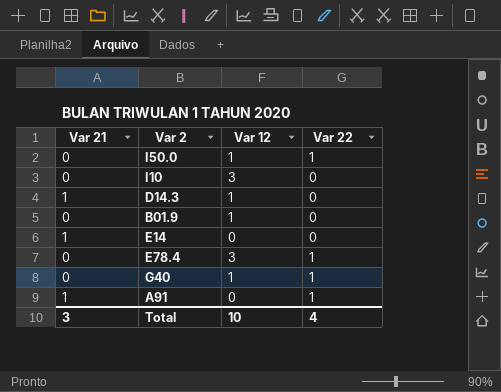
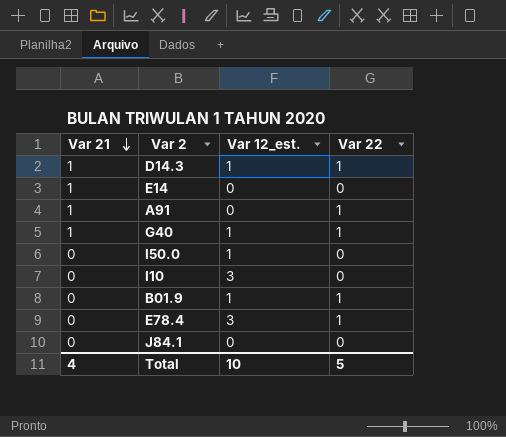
row order: none -> Var 21 descending
column name: Var 12 -> Var 12_est.
D14.3 | Var 22: 0 -> 1
G40 | Var 21: 0 -> 1
I50.0 | Var 22: 1 -> 0
B01.9 | Var 22: 0 -> 1
row J84.1: none -> 0 | 0 | 0
Total | Var 21: 3 -> 4
Total | Var 22: 4 -> 5

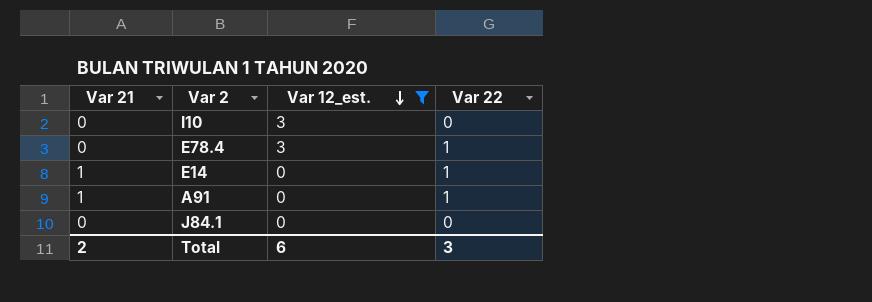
filter: none -> Var 12_est. != 1
row order: Var 21 descending -> Var 12_est. descending
E14 | Var 22: 0 -> 1
Total | Var 21: 4 -> 2
Total | Var 12_est.: 10 -> 6
Total | Var 22: 5 -> 3

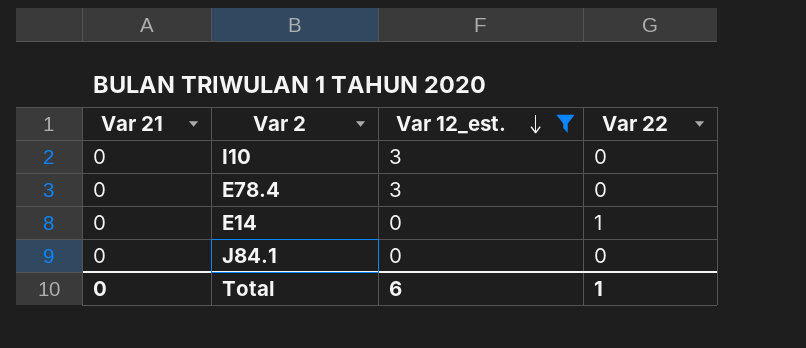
row A91: 1 | 0 | 1 -> none
E78.4 | Var 22: 1 -> 0
E14 | Var 21: 1 -> 0
Total | Var 21: 2 -> 0
Total | Var 22: 3 -> 1

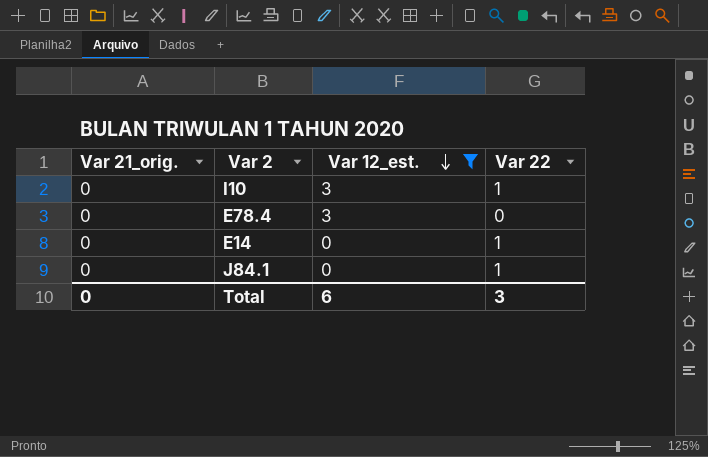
column name: Var 21 -> Var 21_orig.
I10 | Var 22: 0 -> 1
J84.1 | Var 22: 0 -> 1
Total | Var 22: 1 -> 3

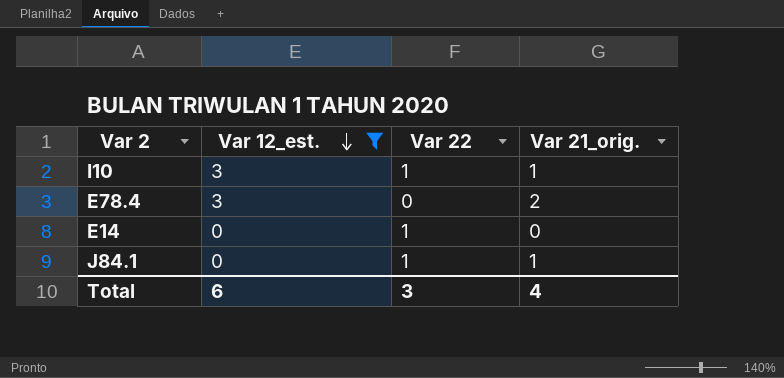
column Var 21_orig. | position: 1 -> 4
I10 | Var 21_orig.: 0 -> 1
E78.4 | Var 21_orig.: 0 -> 2
J84.1 | Var 21_orig.: 0 -> 1
Total | Var 21_orig.: 0 -> 4

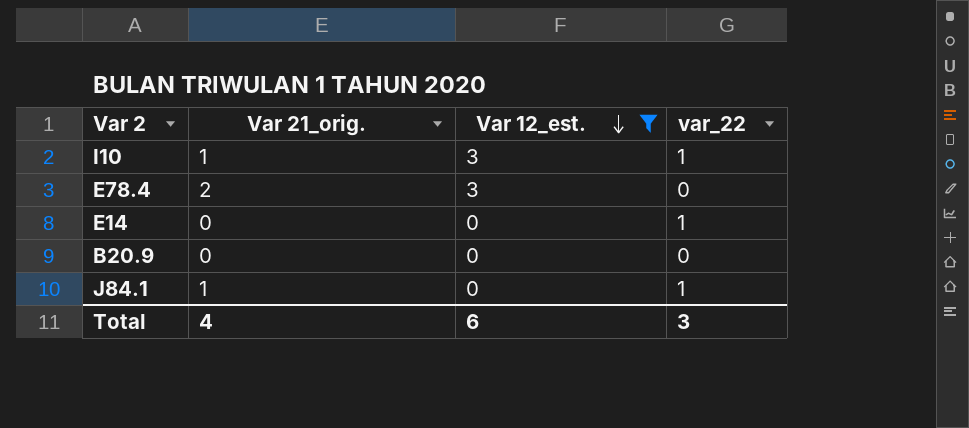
column Var 21_orig. | position: 4 -> 2
column name: Var 22 -> var_22
row B20.9: none -> 0 | 0 | 0

